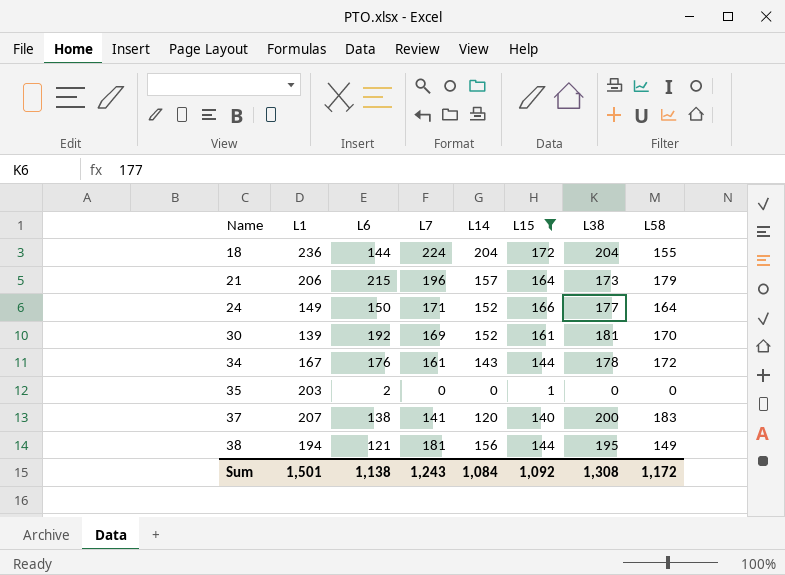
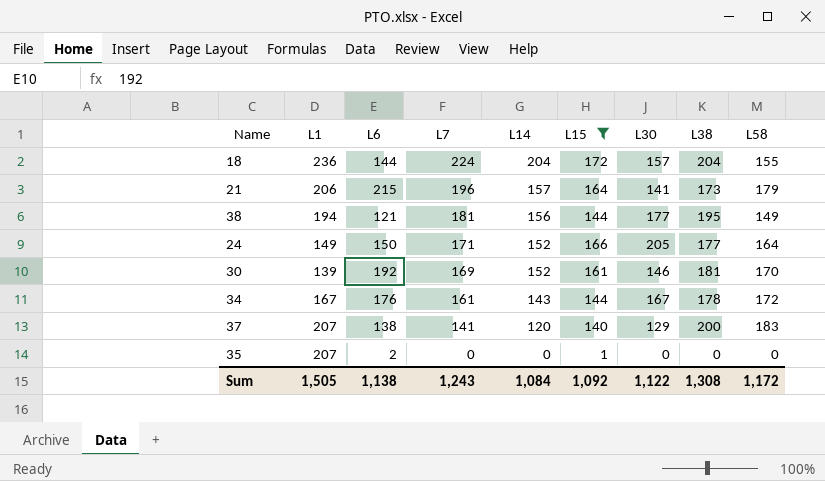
row order: Name ascending -> L7 descending
column L30 | position: none -> 7
35 | L1: 203 -> 207
Sum | L1: 1,501 -> 1,505

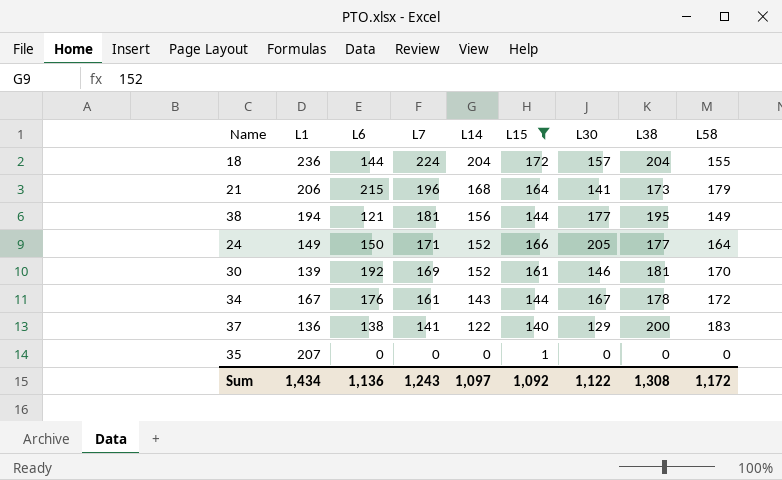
21 | L14: 157 -> 168
37 | L1: 207 -> 136
37 | L14: 120 -> 122
35 | L6: 2 -> 0
Sum | L1: 1,505 -> 1,434
Sum | L6: 1,138 -> 1,136
Sum | L14: 1,084 -> 1,097

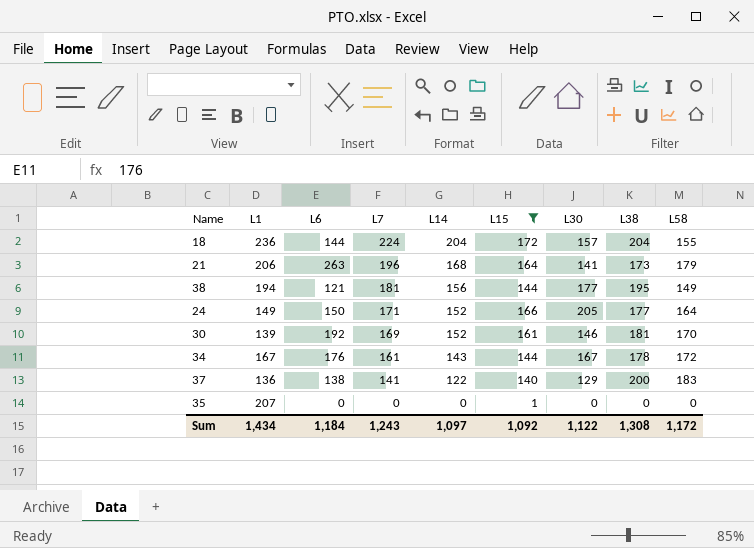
21 | L6: 215 -> 263
Sum | L6: 1,136 -> 1,184

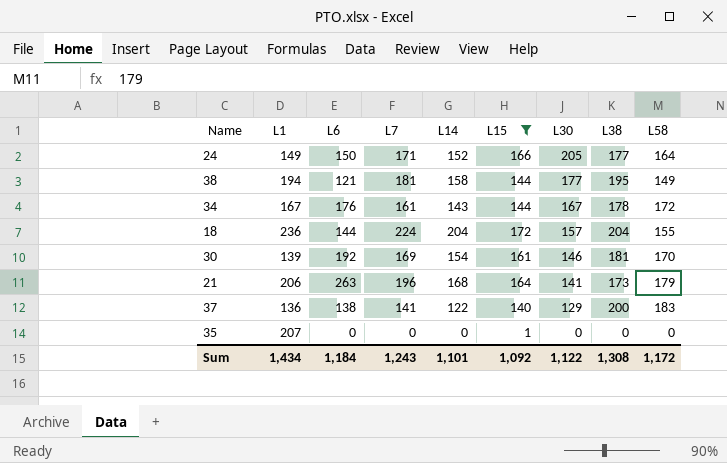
row order: L7 descending -> L30 descending
38 | L14: 156 -> 158
30 | L14: 152 -> 154
Sum | L14: 1,097 -> 1,101

